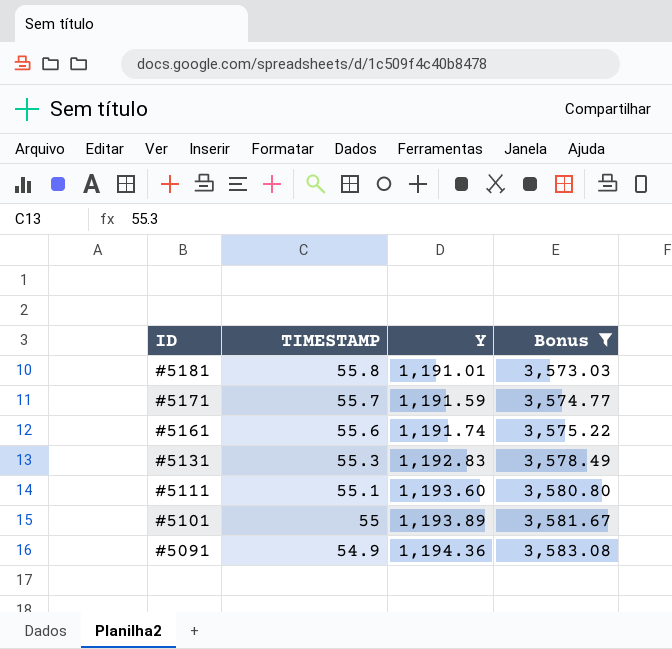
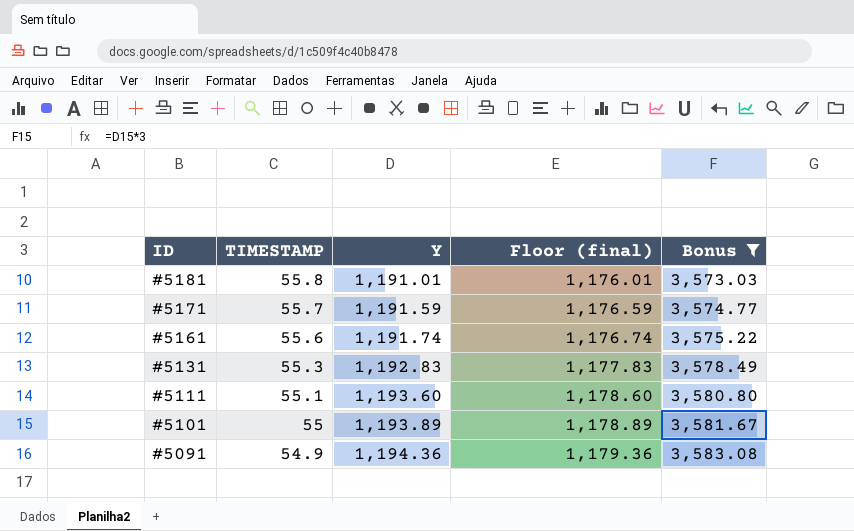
column Floor (final) | formula: none -> [Y] - 15

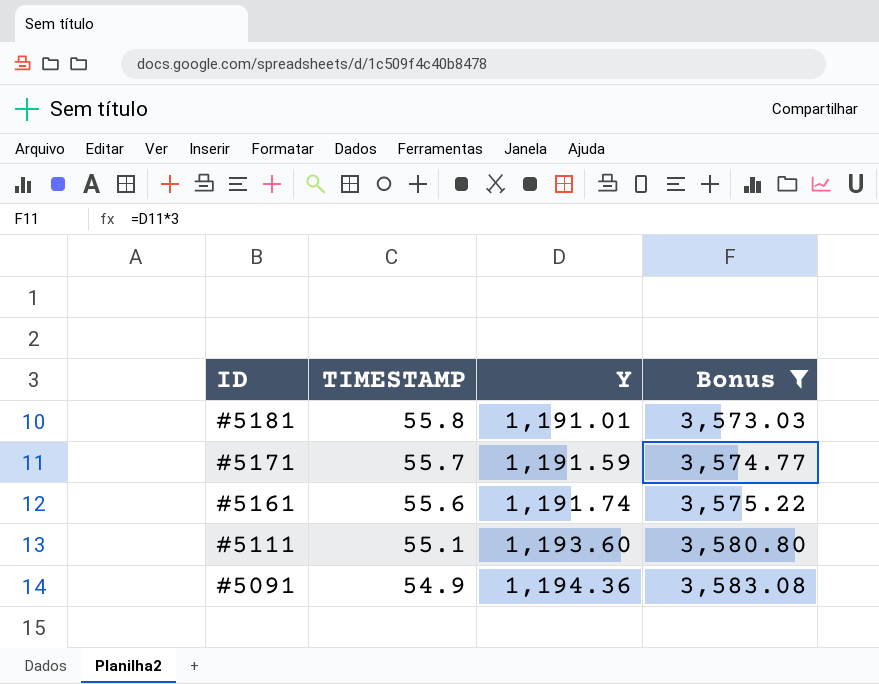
column Floor (final) | formula: [Y] - 15 -> none
row #5131: 55.3 | 1,192.83 | 1,177.83 | 3,578.49 -> none
row #5101: 55 | 1,193.89 | 1,178.89 | 3,581.67 -> none

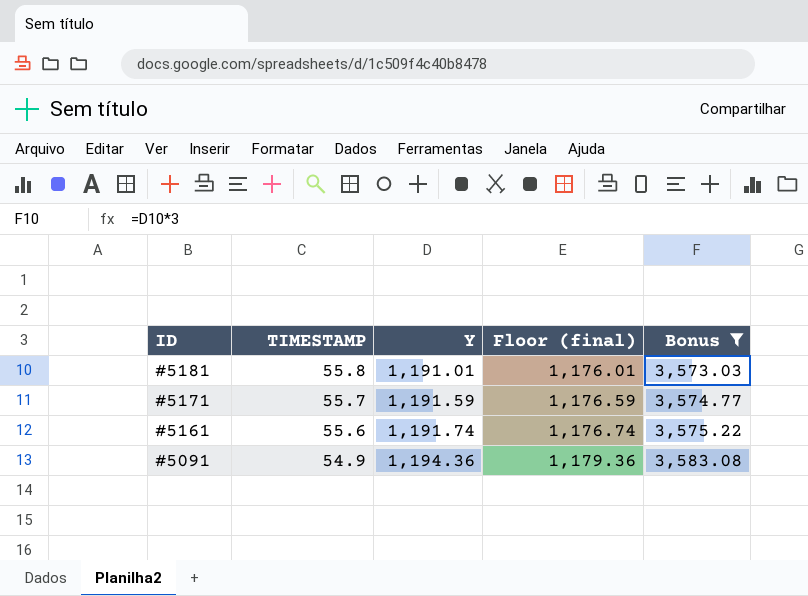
column Floor (final) | formula: none -> [Y] - 15
row #5111: 55.1 | 1,193.60 | 3,580.80 -> none

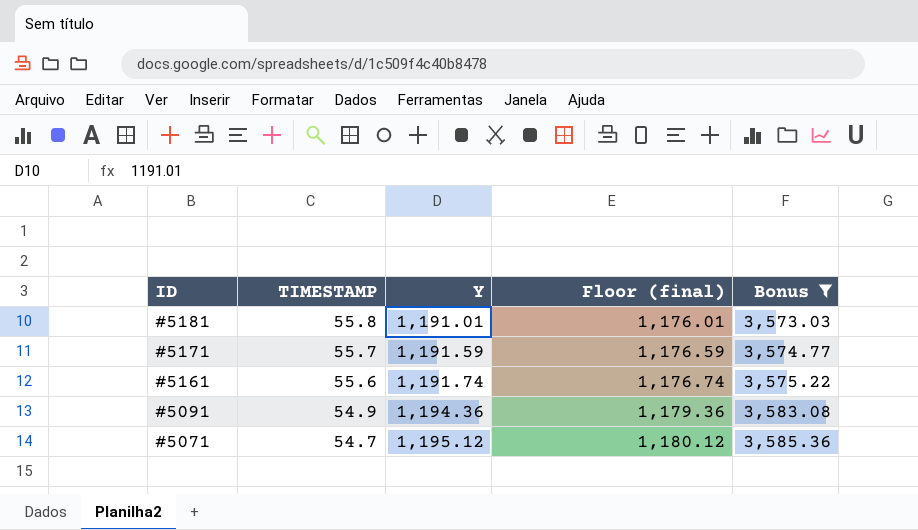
row #5071: none -> 54.7 | 1,195.12 | 1,180.12 | 3,585.36

